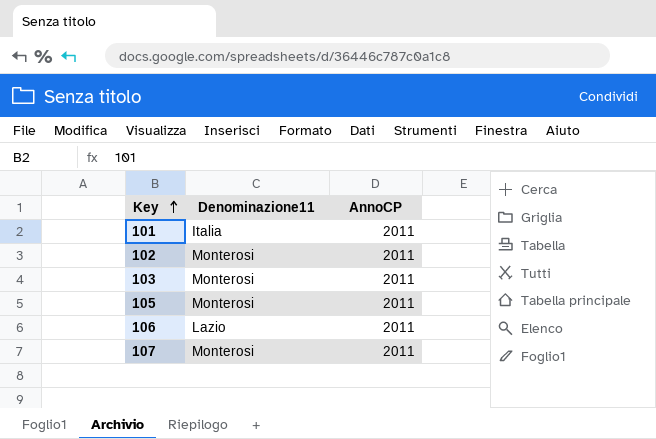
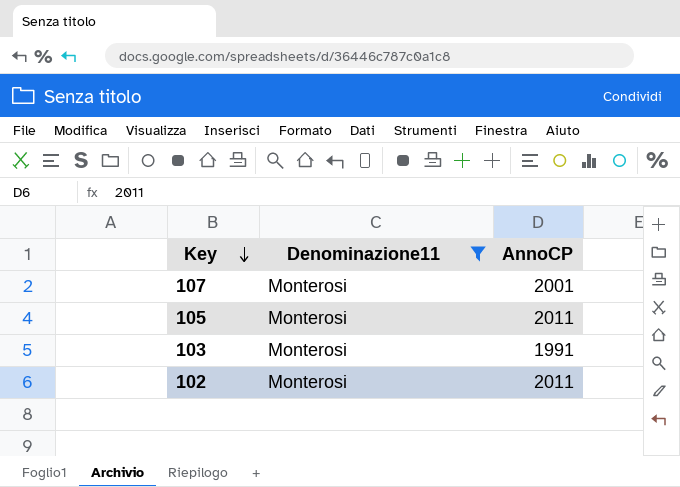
filter: none -> Denominazione11 = Monterosi
row order: Key ascending -> Key descending
107 | AnnoCP: 2011 -> 2001
103 | AnnoCP: 2011 -> 1991

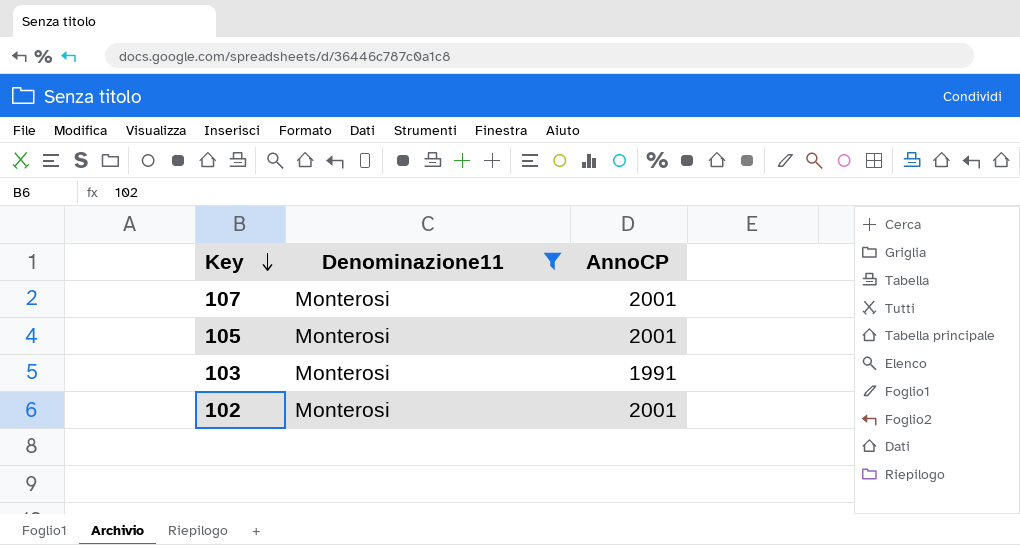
105 | AnnoCP: 2011 -> 2001
102 | AnnoCP: 2011 -> 2001

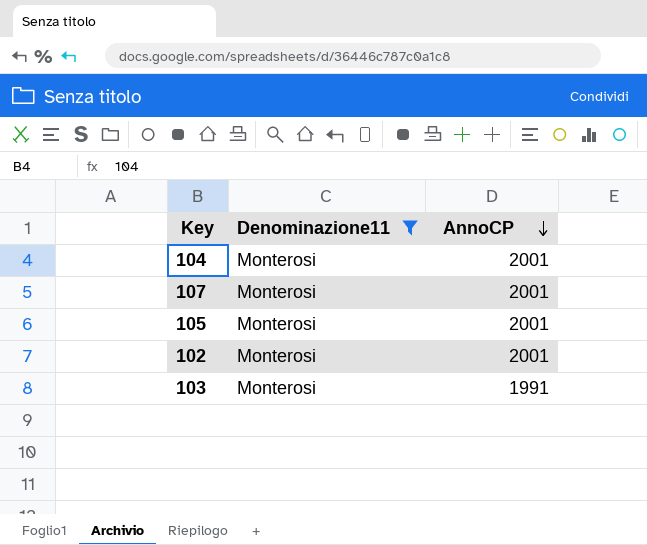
row order: Key descending -> AnnoCP descending
row 104: none -> Monterosi | 2001

